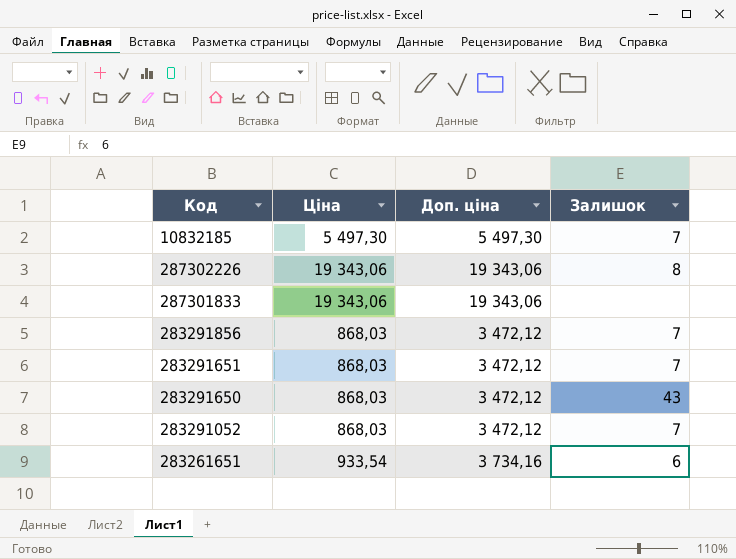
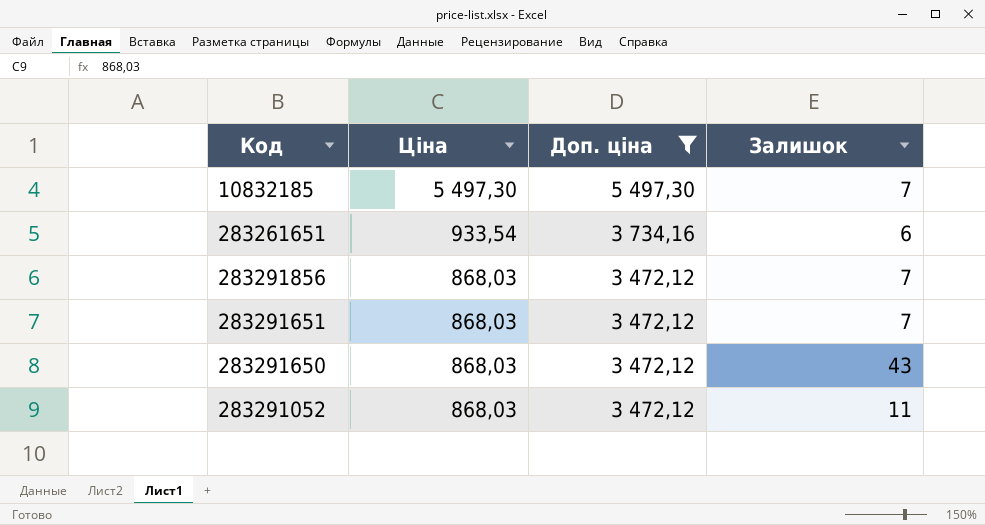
filter: none -> Доп. ціна != 19 343,06
row order: none -> Ціна descending
283291052 | Залишок: 7 -> 11

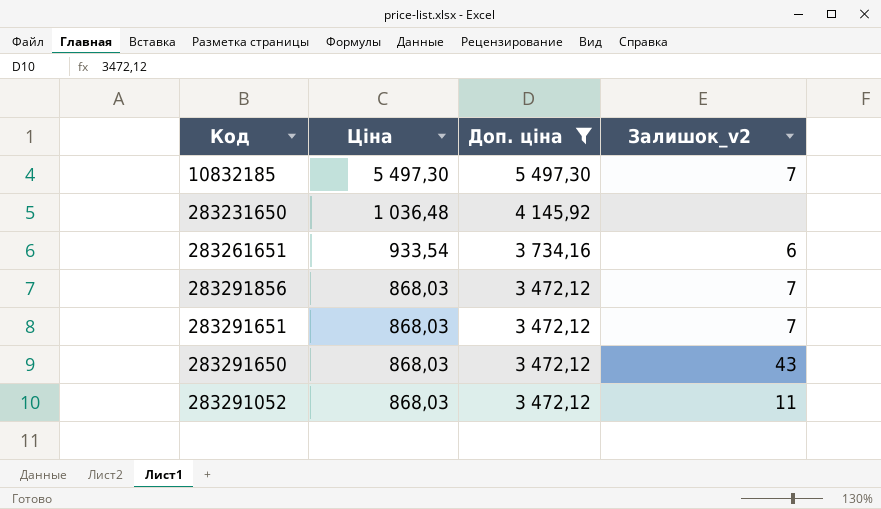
column name: Залишок -> Залишок_v2
row 283231650: none -> 1 036,48 | 4 145,92 | none

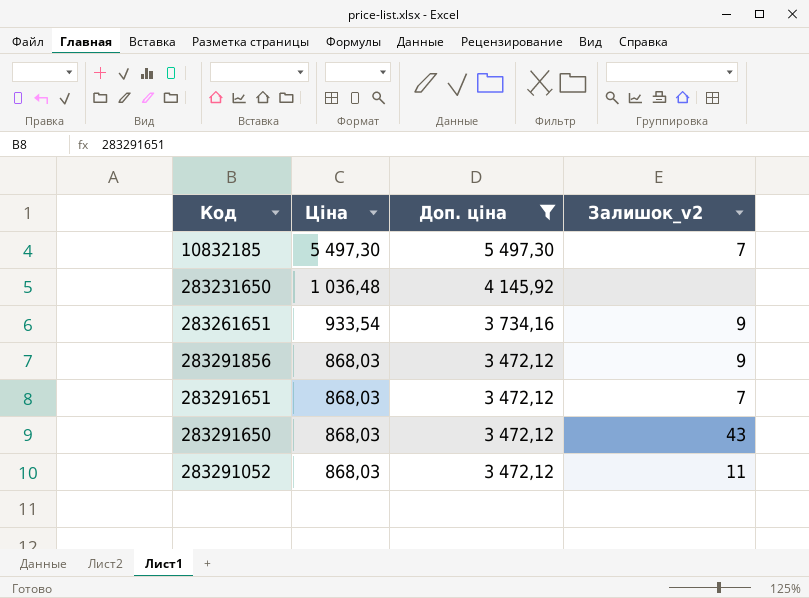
283261651 | Залишок_v2: 6 -> 9
283291856 | Залишок_v2: 7 -> 9

